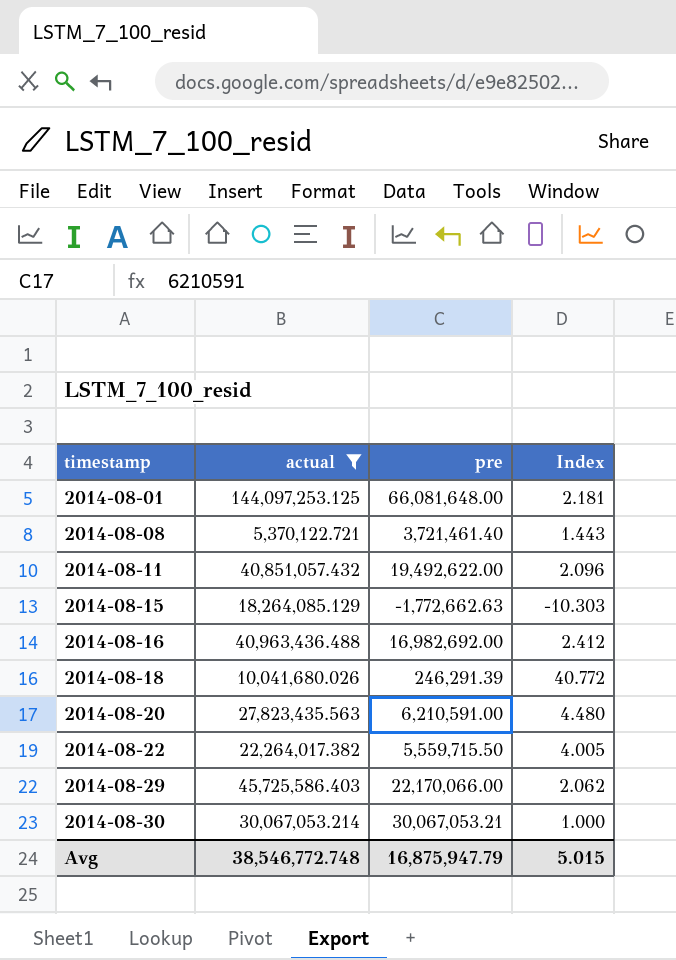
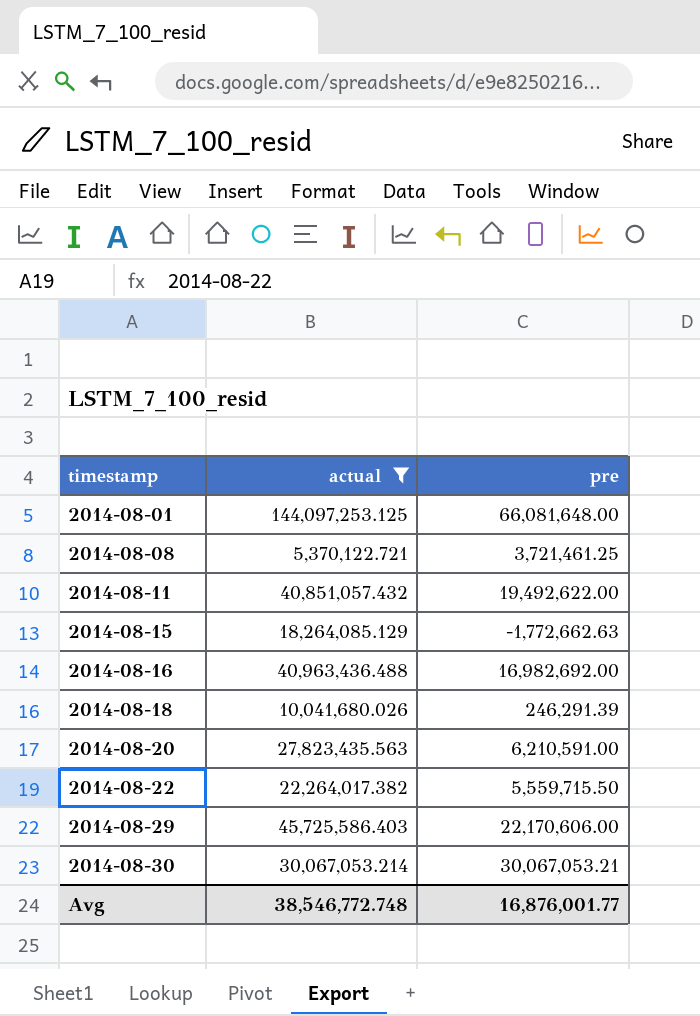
column Index | formula: [actual] / [pre] -> none
2014-08-08 | pre: 3,721,461.40 -> 3,721,461.25
2014-08-29 | pre: 22,170,066.00 -> 22,170,606.00
Avg | pre: 16,875,947.79 -> 16,876,001.77

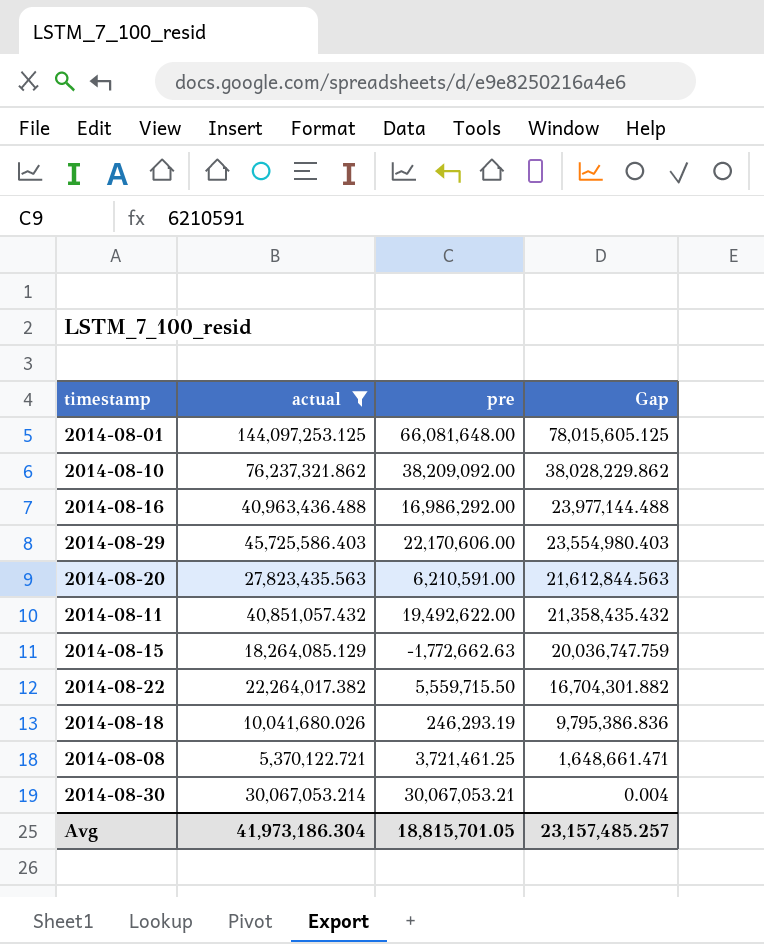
row order: timestamp ascending -> Gap descending
column Gap | formula: none -> [actual] - [pre]
row 2014-08-10: none -> 76,237,321.862 | 38,209,092.00 | 38,028,229.862
2014-08-16 | pre: 16,982,692.00 -> 16,986,292.00
2014-08-18 | pre: 246,291.39 -> 246,293.19
Avg | actual: 38,546,772.748 -> 41,973,186.304
Avg | pre: 16,876,001.77 -> 18,815,701.05

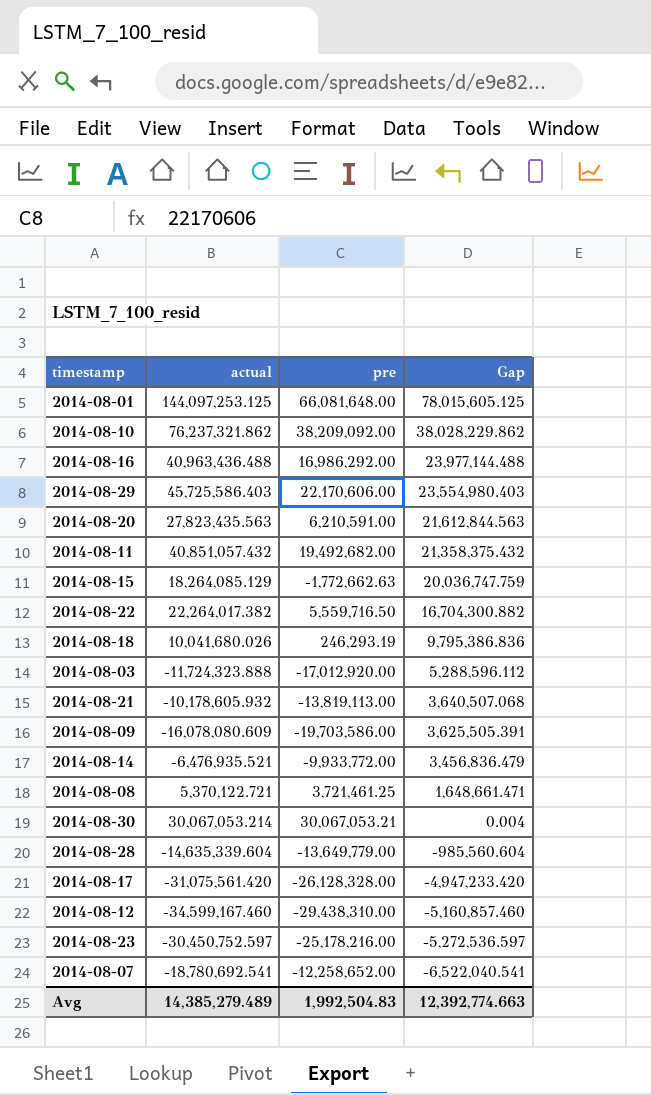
filter: actual >= 5,370,122.721 -> none
2014-08-11 | pre: 19,492,622.00 -> 19,492,682.00
2014-08-11 | Gap: 21,358,435.432 -> 21,358,375.432
2014-08-22 | pre: 5,559,715.50 -> 5,559,716.50
2014-08-22 | Gap: 16,704,301.882 -> 16,704,300.882
Avg | actual: 41,973,186.304 -> 14,385,279.489
Avg | pre: 18,815,701.05 -> 1,992,504.83
Avg | Gap: 23,157,485.257 -> 12,392,774.663

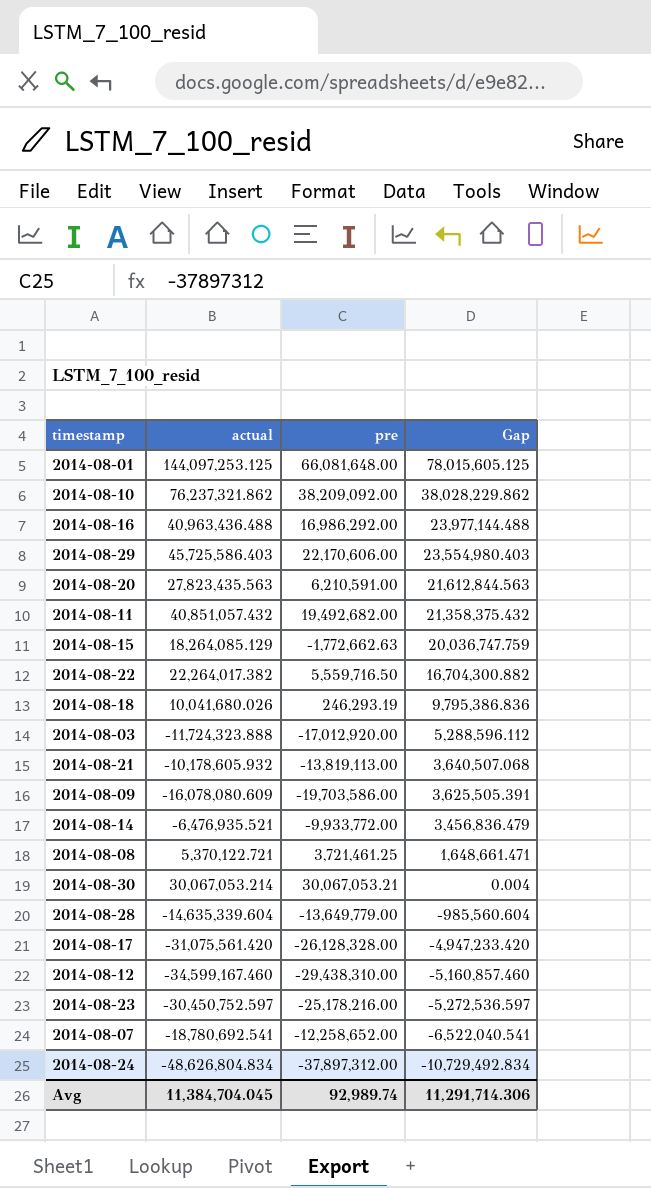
row 2014-08-24: none -> -48,626,804.834 | -37,897,312.00 | -10,729,492.834
Avg | actual: 14,385,279.489 -> 11,384,704.045
Avg | pre: 1,992,504.83 -> 92,989.74
Avg | Gap: 12,392,774.663 -> 11,291,714.306

